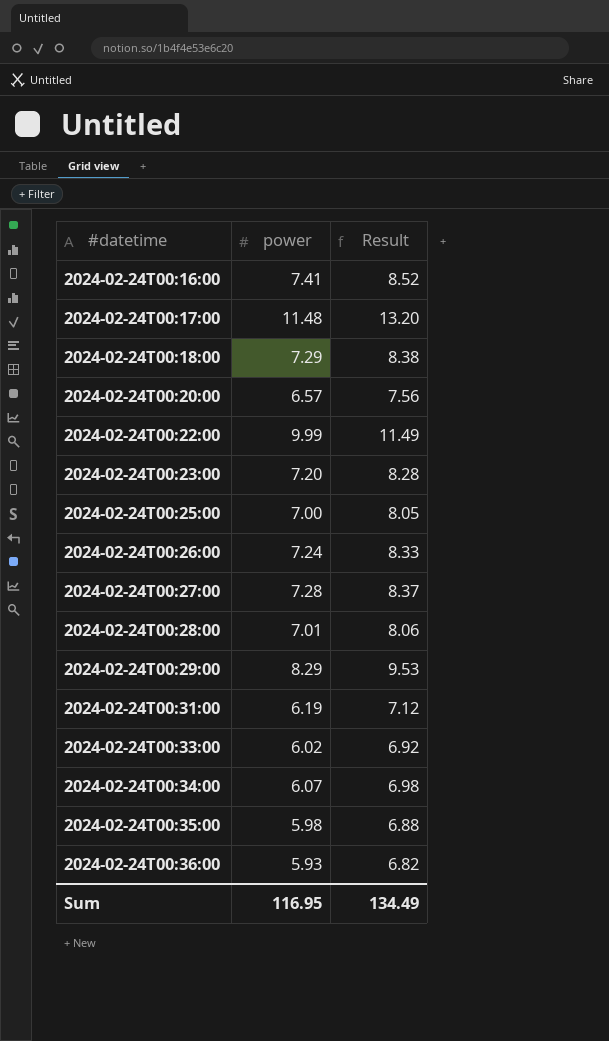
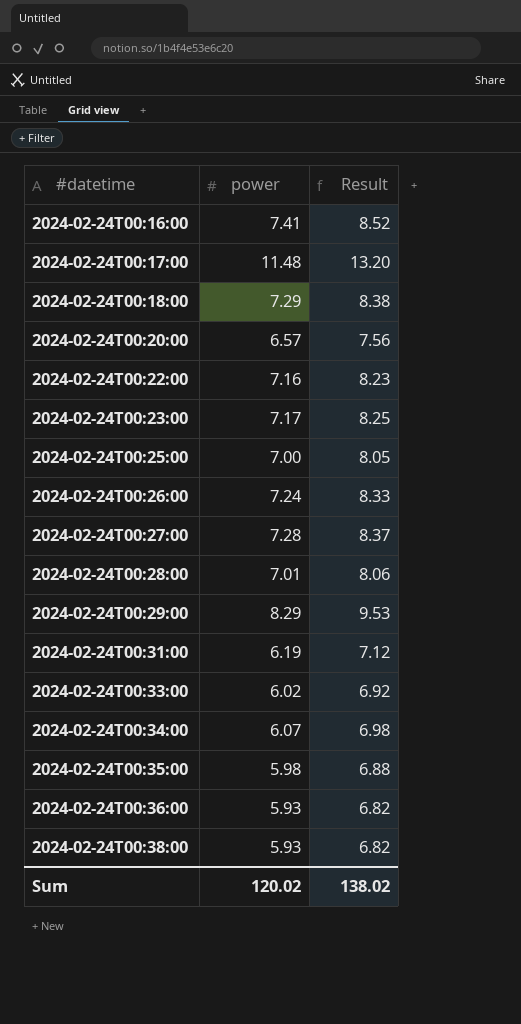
2024-02-24T00:22:00 | power: 9.99 -> 7.16
2024-02-24T00:22:00 | Result: 11.49 -> 8.23
2024-02-24T00:23:00 | power: 7.20 -> 7.17
2024-02-24T00:23:00 | Result: 8.28 -> 8.25
row 2024-02-24T00:38:00: none -> 5.93 | 6.82
Sum | power: 116.95 -> 120.02
Sum | Result: 134.49 -> 138.02

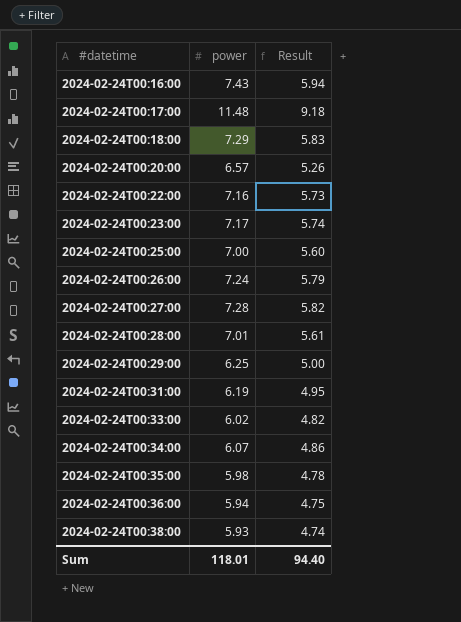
column Result | formula: [power] * 1.15 -> [power] * 0.8
2024-02-24T00:16:00 | power: 7.41 -> 7.43
2024-02-24T00:29:00 | power: 8.29 -> 6.25
2024-02-24T00:36:00 | power: 5.93 -> 5.94
Sum | power: 120.02 -> 118.01
Sum | Result: 138.02 -> 94.40

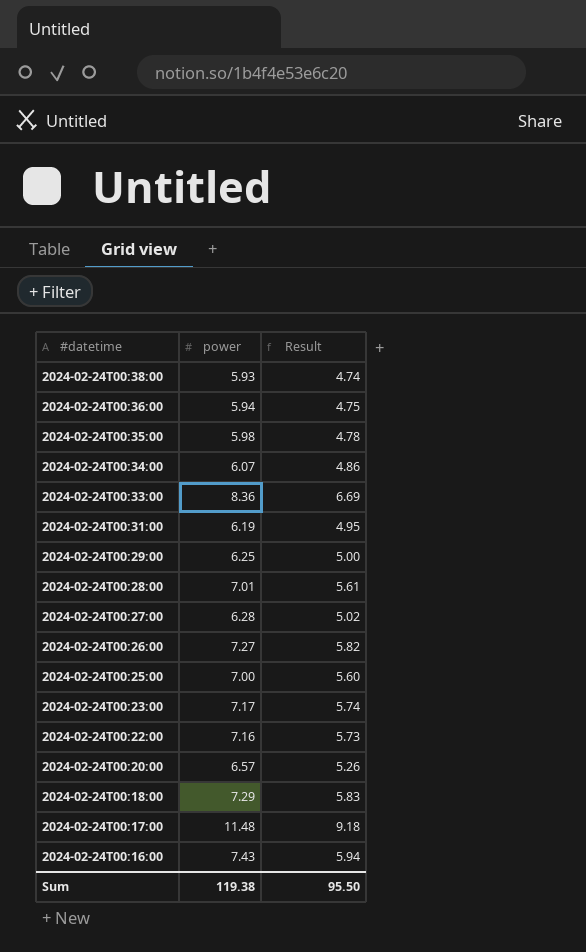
row order: #datetime ascending -> #datetime descending
2024-02-24T00:33:00 | power: 6.02 -> 8.36
2024-02-24T00:33:00 | Result: 4.82 -> 6.69
2024-02-24T00:27:00 | power: 7.28 -> 6.28
2024-02-24T00:27:00 | Result: 5.82 -> 5.02
2024-02-24T00:26:00 | power: 7.24 -> 7.27
2024-02-24T00:26:00 | Result: 5.79 -> 5.82
Sum | power: 118.01 -> 119.38
Sum | Result: 94.40 -> 95.50

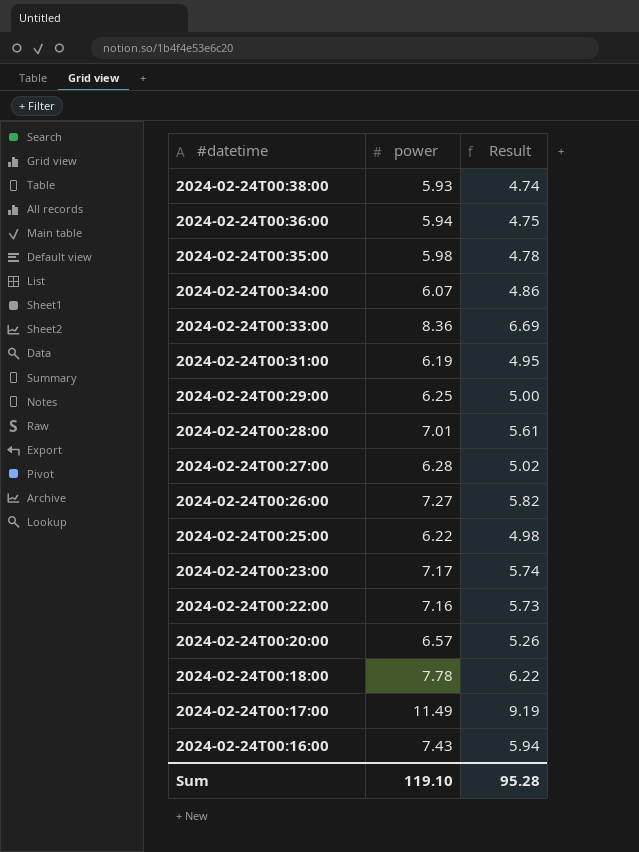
2024-02-24T00:25:00 | power: 7.00 -> 6.22
2024-02-24T00:25:00 | Result: 5.60 -> 4.98
2024-02-24T00:18:00 | power: 7.29 -> 7.78
2024-02-24T00:18:00 | Result: 5.83 -> 6.22
2024-02-24T00:17:00 | power: 11.48 -> 11.49
2024-02-24T00:17:00 | Result: 9.18 -> 9.19
Sum | power: 119.38 -> 119.10
Sum | Result: 95.50 -> 95.28

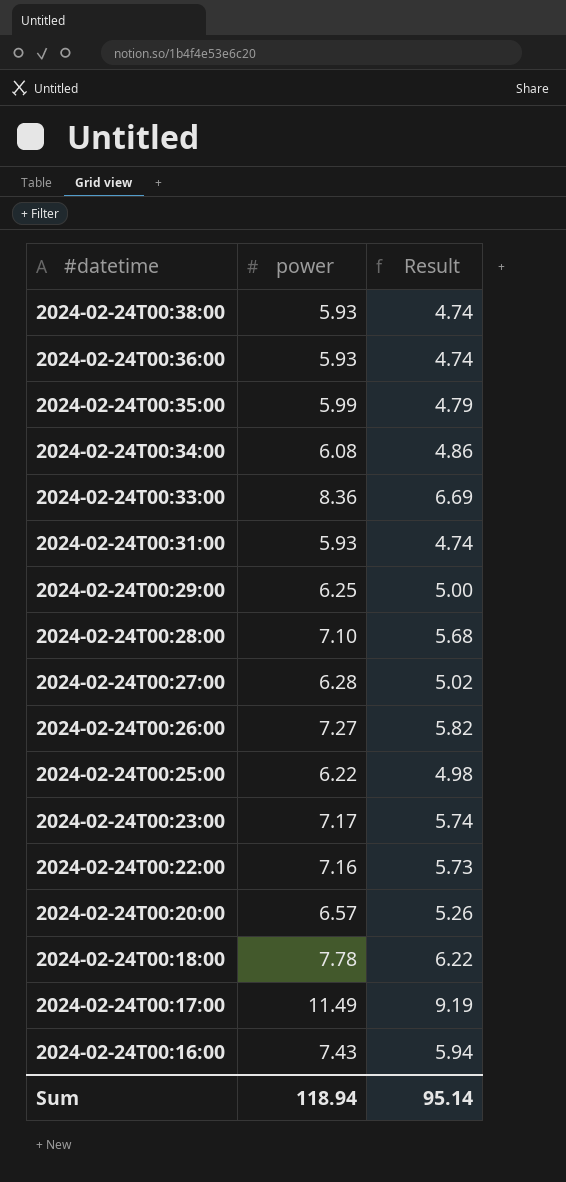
2024-02-24T00:36:00 | power: 5.94 -> 5.93
2024-02-24T00:36:00 | Result: 4.75 -> 4.74
2024-02-24T00:35:00 | power: 5.98 -> 5.99
2024-02-24T00:35:00 | Result: 4.78 -> 4.79
2024-02-24T00:34:00 | power: 6.07 -> 6.08
2024-02-24T00:31:00 | power: 6.19 -> 5.93
2024-02-24T00:31:00 | Result: 4.95 -> 4.74
2024-02-24T00:28:00 | power: 7.01 -> 7.10
2024-02-24T00:28:00 | Result: 5.61 -> 5.68
Sum | power: 119.10 -> 118.94
Sum | Result: 95.28 -> 95.14

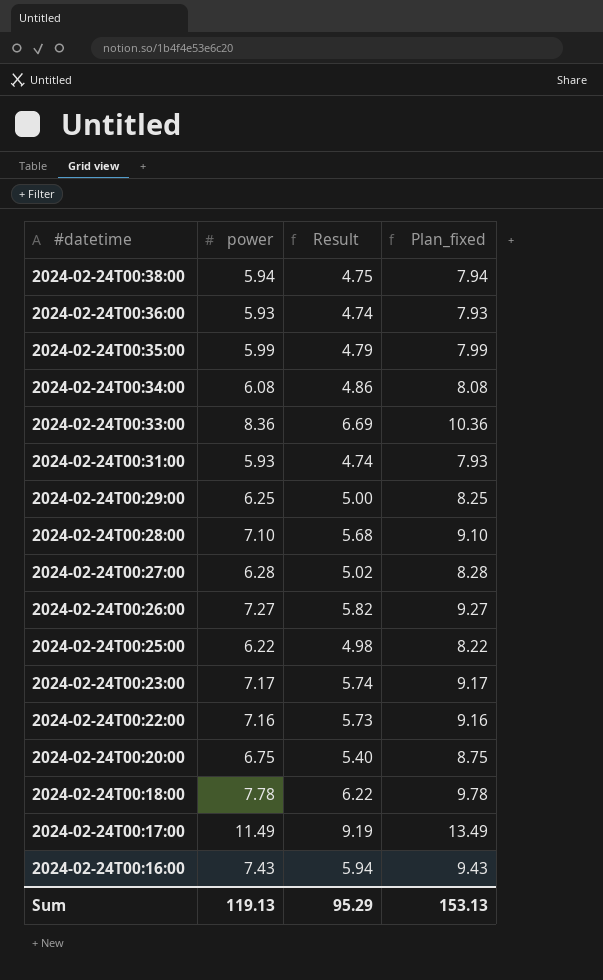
column Plan_fixed | formula: none -> [power] + 2
2024-02-24T00:38:00 | power: 5.93 -> 5.94
2024-02-24T00:38:00 | Result: 4.74 -> 4.75
2024-02-24T00:20:00 | power: 6.57 -> 6.75
2024-02-24T00:20:00 | Result: 5.26 -> 5.40
Sum | power: 118.94 -> 119.13
Sum | Result: 95.14 -> 95.29

